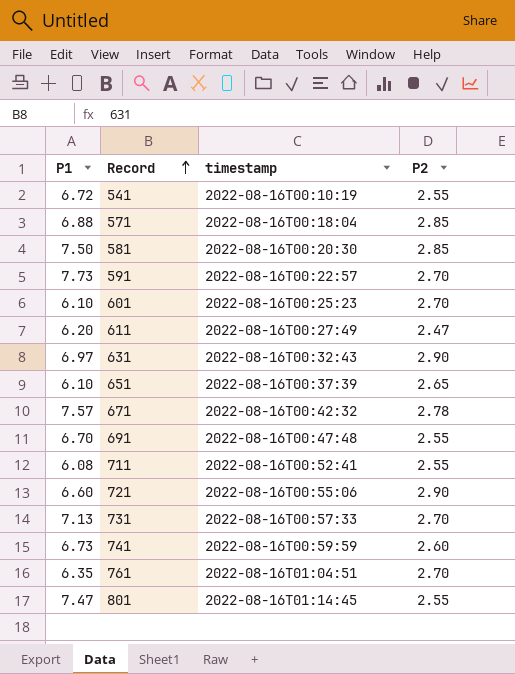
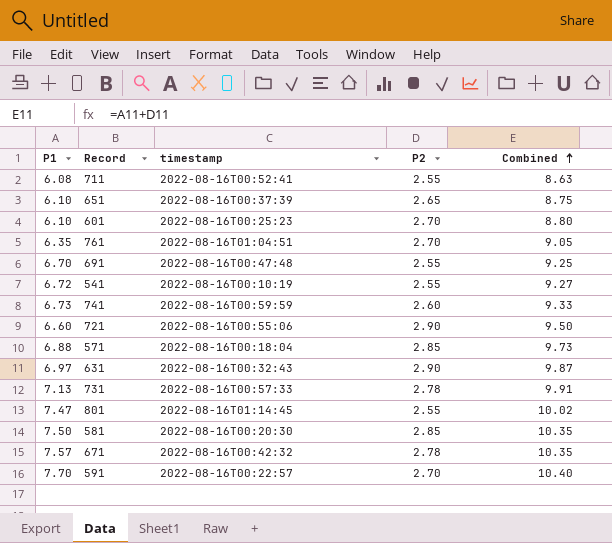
row order: Record ascending -> Combined ascending
column Combined | formula: none -> [P1] + [P2]
row 611: 6.20 | 2022-08-16T00:27:49 | 2.47 -> none
731 | P2: 2.70 -> 2.78
591 | P1: 7.73 -> 7.70

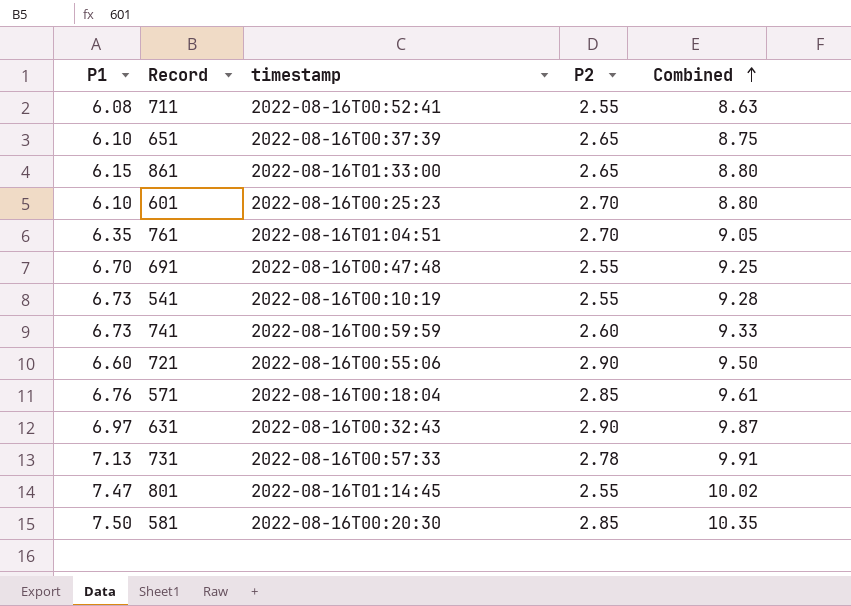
row 671: 7.57 | 2022-08-16T00:42:32 | 2.78 | 10.35 -> none
row 591: 7.70 | 2022-08-16T00:22:57 | 2.70 | 10.40 -> none
row 861: none -> 6.15 | 2022-08-16T01:33:00 | 2.65 | 8.80
541 | P1: 6.72 -> 6.73
541 | Combined: 9.27 -> 9.28
571 | P1: 6.88 -> 6.76
571 | Combined: 9.73 -> 9.61

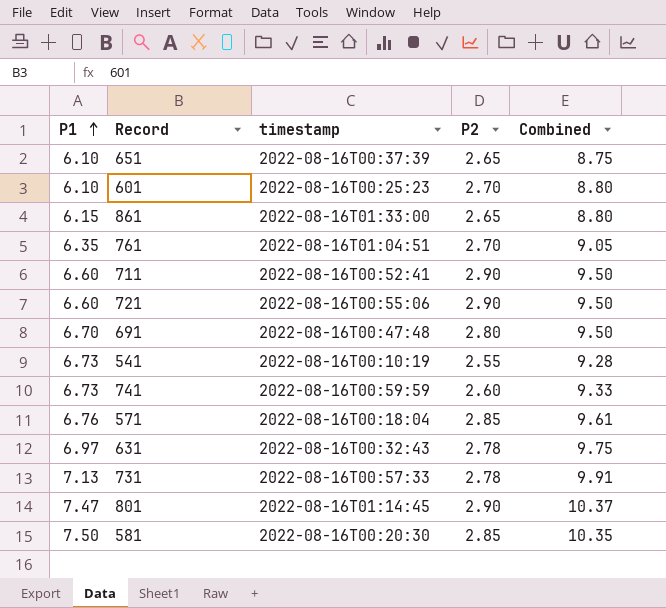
row order: Combined ascending -> P1 ascending
711 | P1: 6.08 -> 6.60
711 | P2: 2.55 -> 2.90
711 | Combined: 8.63 -> 9.50
691 | P2: 2.55 -> 2.80
691 | Combined: 9.25 -> 9.50
631 | P2: 2.90 -> 2.78
631 | Combined: 9.87 -> 9.75
801 | P2: 2.55 -> 2.90
801 | Combined: 10.02 -> 10.37

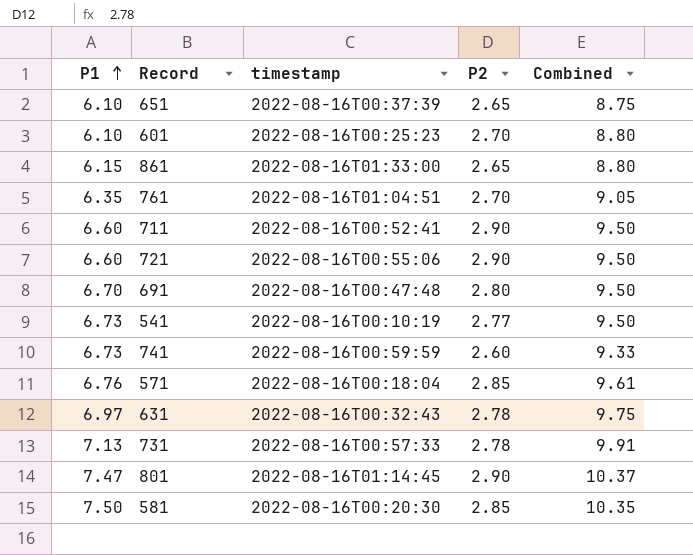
541 | P2: 2.55 -> 2.77
541 | Combined: 9.28 -> 9.50

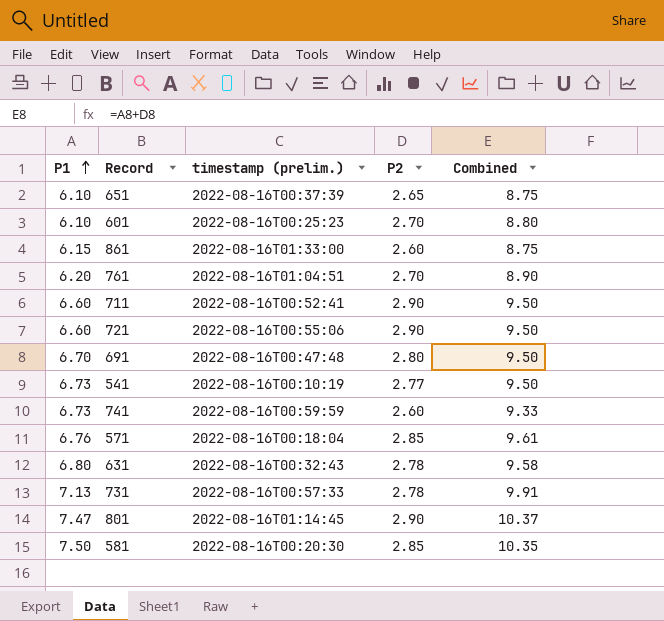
column name: timestamp -> timestamp (prelim.)
861 | P2: 2.65 -> 2.60
861 | Combined: 8.80 -> 8.75
761 | P1: 6.35 -> 6.20
761 | Combined: 9.05 -> 8.90
631 | P1: 6.97 -> 6.80
631 | Combined: 9.75 -> 9.58

